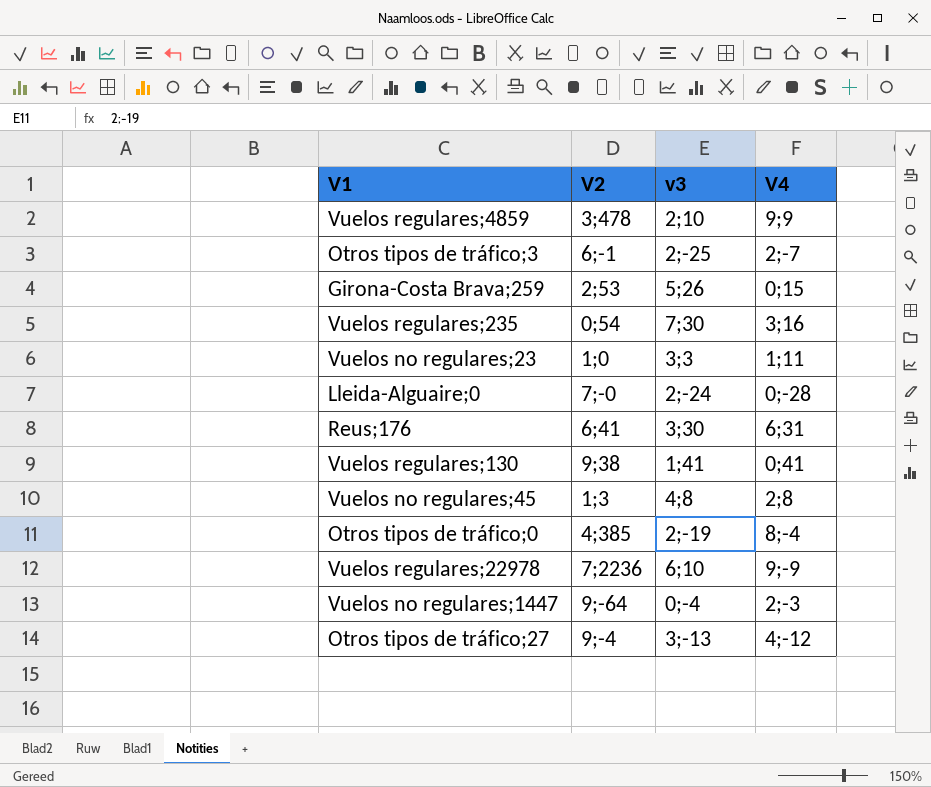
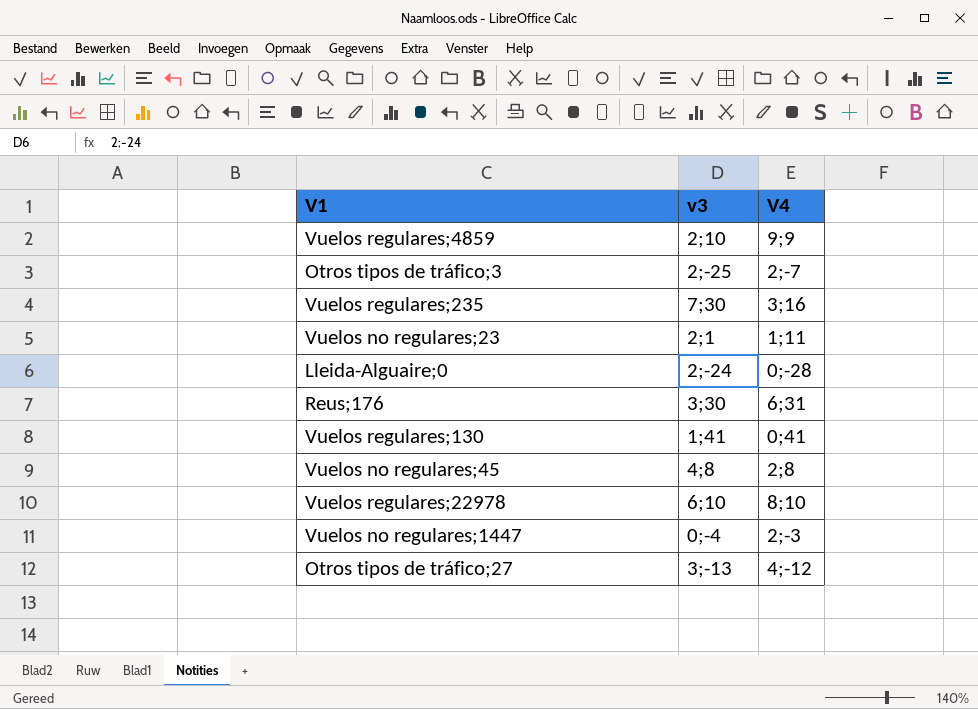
column V2 | position: 2 -> none
row Girona-Costa Brava;259: 2;53 | 5;26 | 0;15 -> none
row Otros tipos de tráfico;0: 4;385 | 2;-19 | 8;-4 -> none
Vuelos no regulares;23 | v3: 3;3 -> 2;1
Vuelos regulares;22978 | V4: 9;-9 -> 8;10

